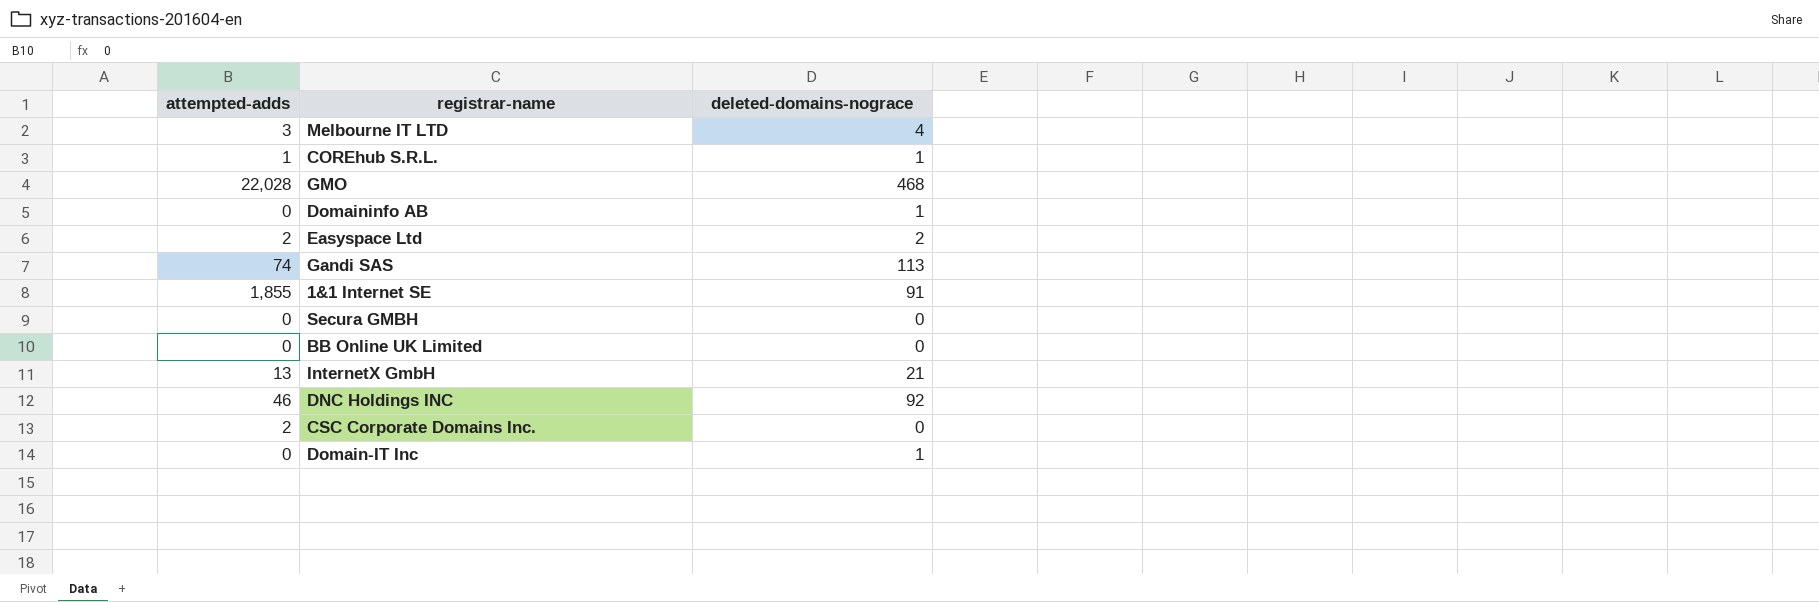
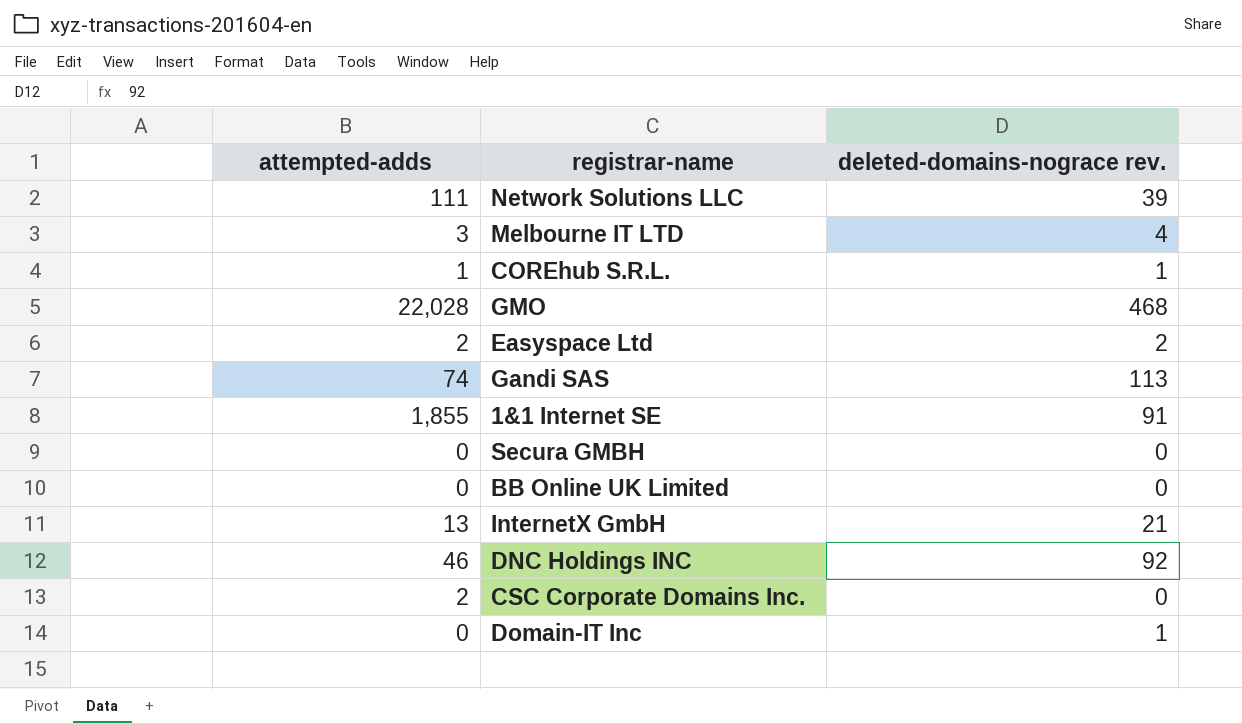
column name: deleted-domains-nograce -> deleted-domains-nograce rev.
row Domaininfo AB: 0 | 1 -> none
row Network Solutions LLC: none -> 111 | 39

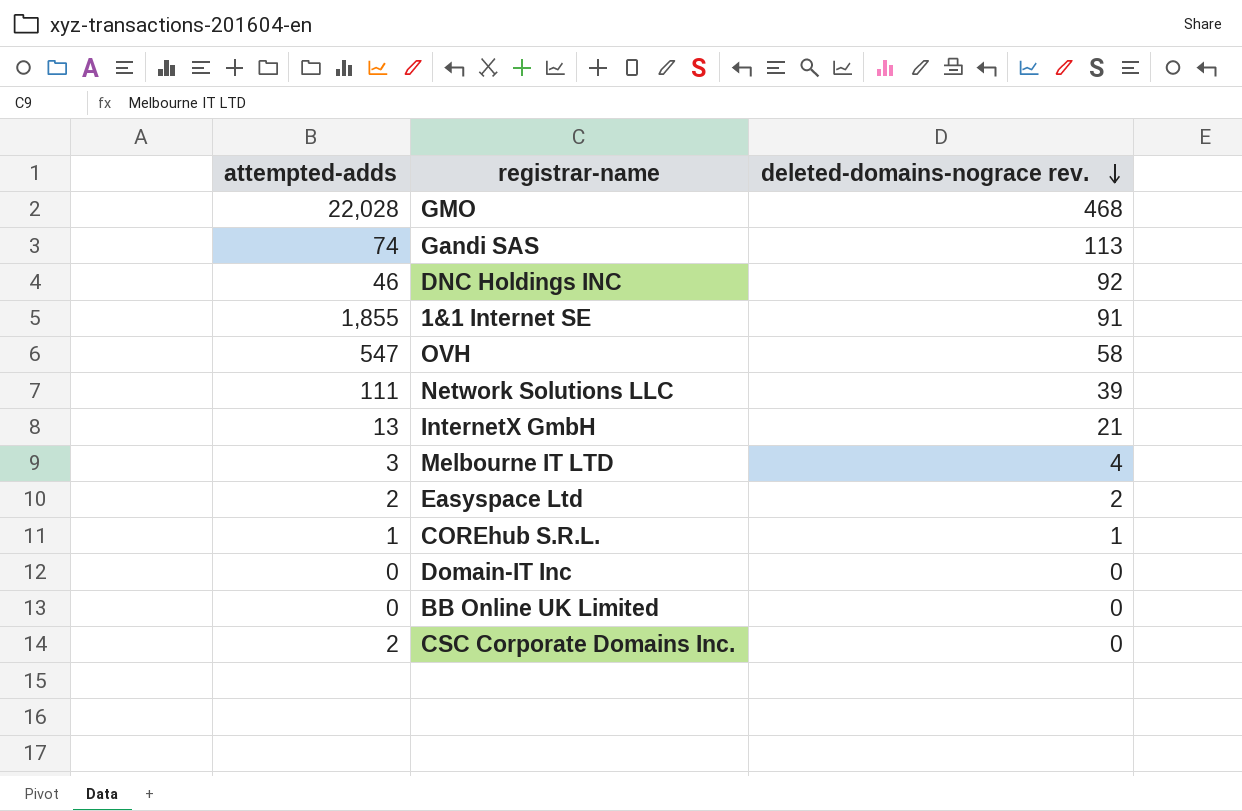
row order: none -> deleted-domains-nograce rev. descending
row Secura GMBH: 0 | 0 -> none
row OVH: none -> 547 | 58
Domain-IT Inc | deleted-domains-nograce rev.: 1 -> 0

